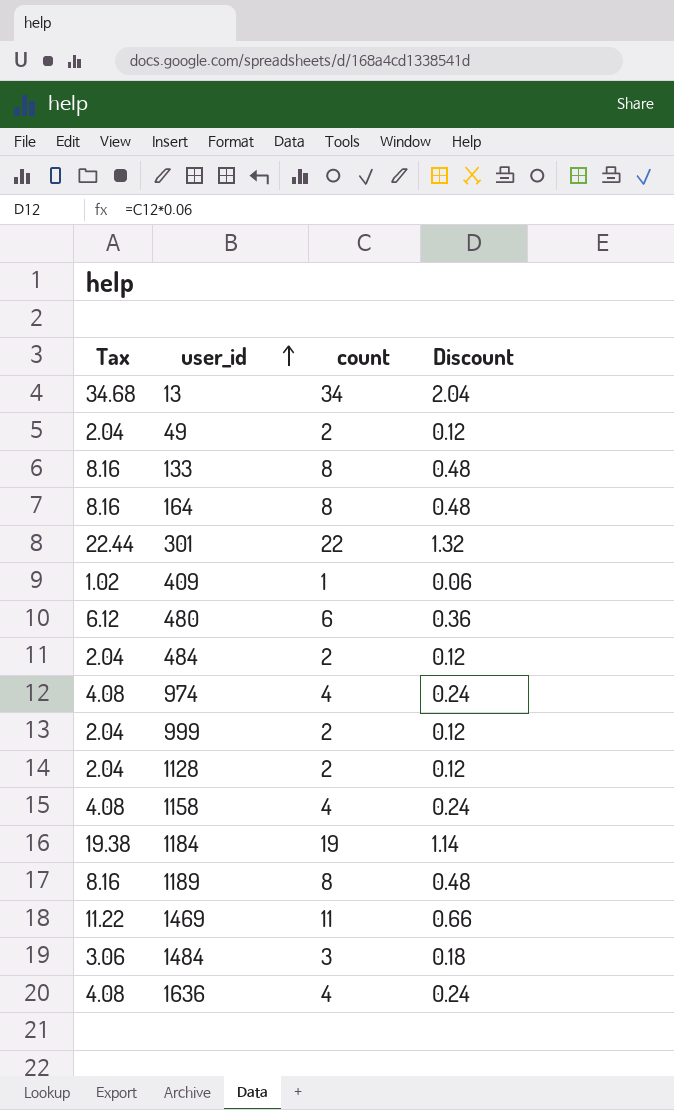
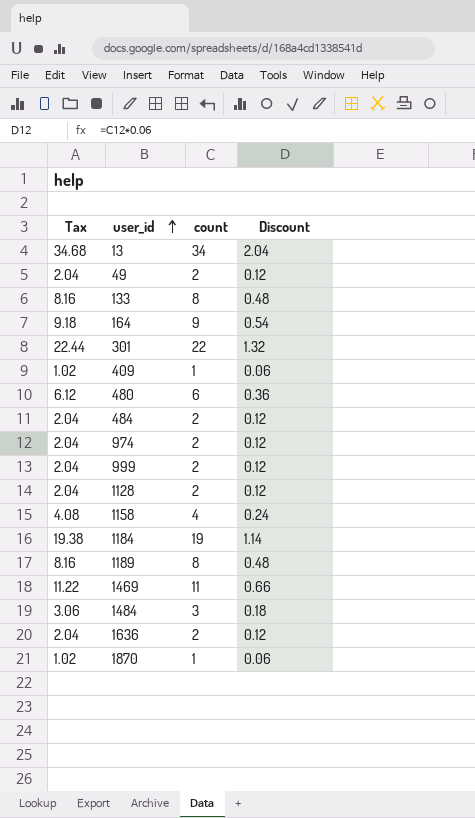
164 | Tax: 8.16 -> 9.18
164 | count: 8 -> 9
164 | Discount: 0.48 -> 0.54
974 | Tax: 4.08 -> 2.04
974 | count: 4 -> 2
974 | Discount: 0.24 -> 0.12
1636 | Tax: 4.08 -> 2.04
1636 | count: 4 -> 2
1636 | Discount: 0.24 -> 0.12
row 1870: none -> 1.02 | 1 | 0.06

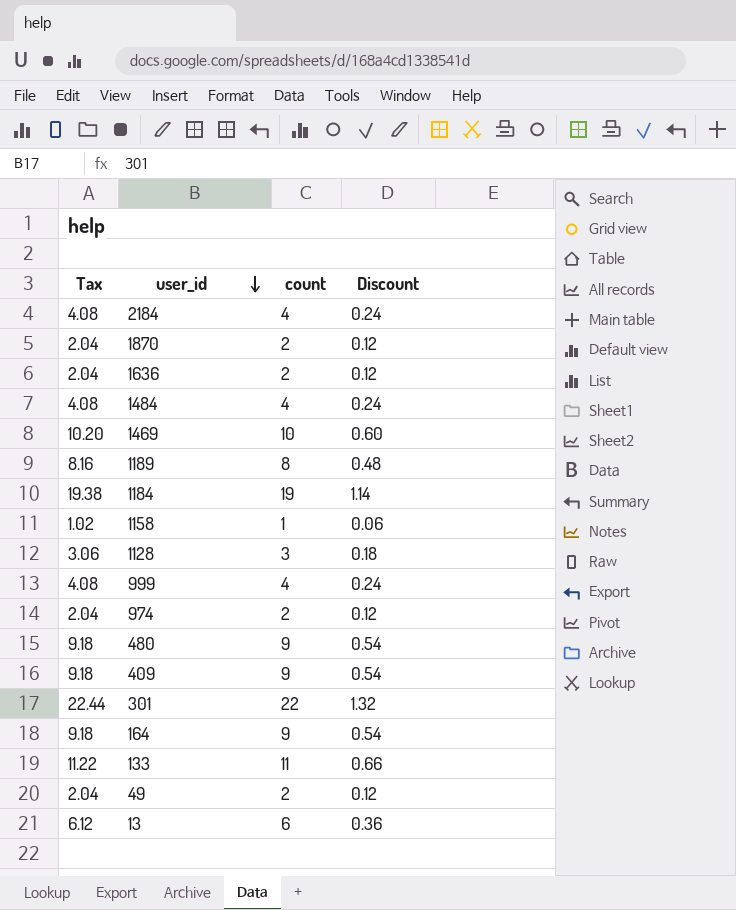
row order: user_id ascending -> user_id descending
row 484: 2.04 | 2 | 0.12 -> none
row 2184: none -> 4.08 | 4 | 0.24
1870 | Tax: 1.02 -> 2.04
1870 | count: 1 -> 2
1870 | Discount: 0.06 -> 0.12
1484 | Tax: 3.06 -> 4.08
1484 | count: 3 -> 4
1484 | Discount: 0.18 -> 0.24
1469 | Tax: 11.22 -> 10.20
1469 | count: 11 -> 10
1469 | Discount: 0.66 -> 0.60
1158 | Tax: 4.08 -> 1.02
1158 | count: 4 -> 1
1158 | Discount: 0.24 -> 0.06
1128 | Tax: 2.04 -> 3.06
1128 | count: 2 -> 3
1128 | Discount: 0.12 -> 0.18
999 | Tax: 2.04 -> 4.08
999 | count: 2 -> 4
999 | Discount: 0.12 -> 0.24
480 | Tax: 6.12 -> 9.18
480 | count: 6 -> 9
480 | Discount: 0.36 -> 0.54
409 | Tax: 1.02 -> 9.18
409 | count: 1 -> 9
409 | Discount: 0.06 -> 0.54
133 | Tax: 8.16 -> 11.22
133 | count: 8 -> 11
133 | Discount: 0.48 -> 0.66
13 | Tax: 34.68 -> 6.12
13 | count: 34 -> 6
13 | Discount: 2.04 -> 0.36

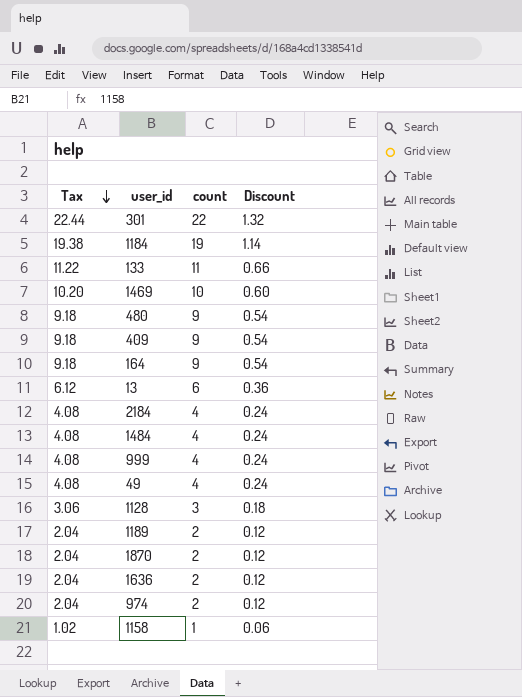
row order: user_id descending -> Tax descending
49 | Tax: 2.04 -> 4.08
49 | count: 2 -> 4
49 | Discount: 0.12 -> 0.24
1189 | Tax: 8.16 -> 2.04
1189 | count: 8 -> 2
1189 | Discount: 0.48 -> 0.12

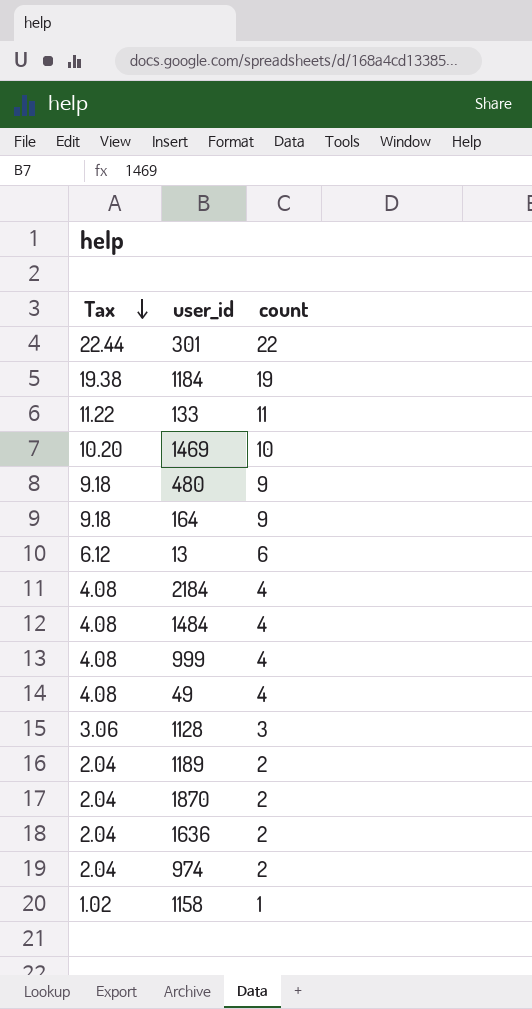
column Discount | formula: [count] * 0.06 -> none
row 409: 9.18 | 9 | 0.54 -> none

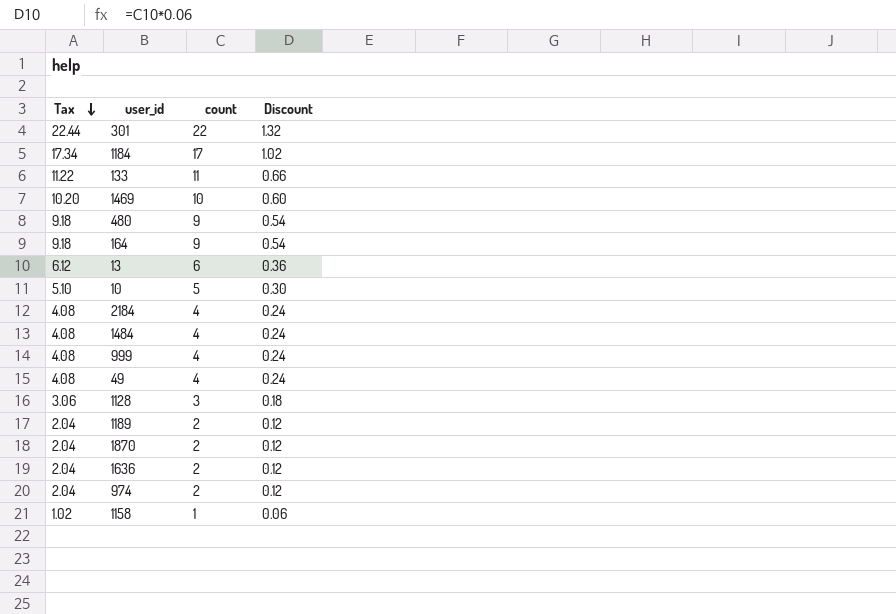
column Discount | formula: none -> [count] * 0.06
1184 | Tax: 19.38 -> 17.34
1184 | count: 19 -> 17
row 10: none -> 5.10 | 5 | 0.30

